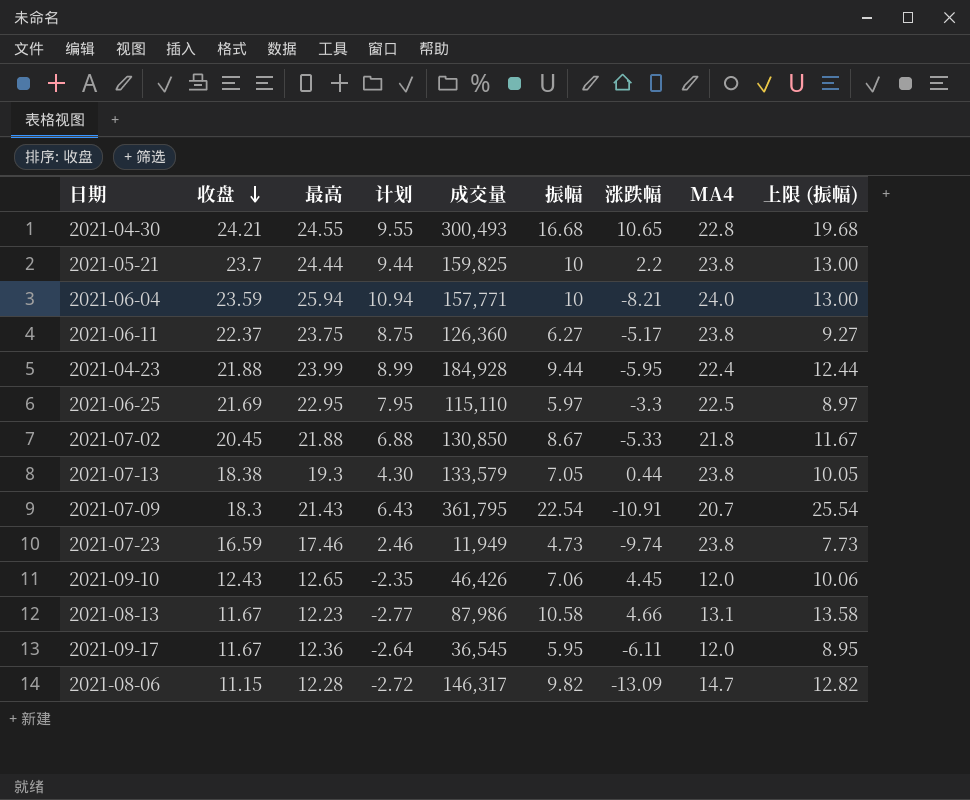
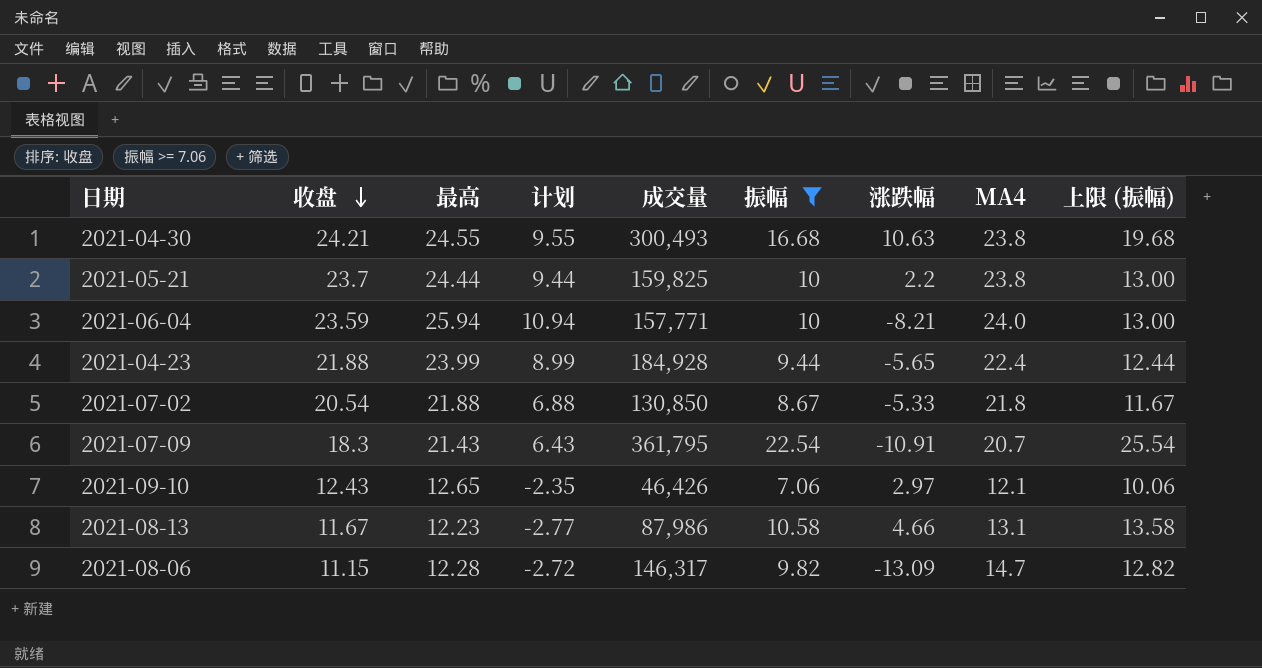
filter: none -> 振幅 >= 7.06
2021-04-30 | 涨跌幅: 10.65 -> 10.63
2021-04-30 | MA4: 22.8 -> 23.8
2021-04-23 | 涨跌幅: -5.95 -> -5.65
2021-07-02 | 收盘: 20.45 -> 20.54
2021-09-10 | 涨跌幅: 4.45 -> 2.97
2021-09-10 | MA4: 12.0 -> 12.1

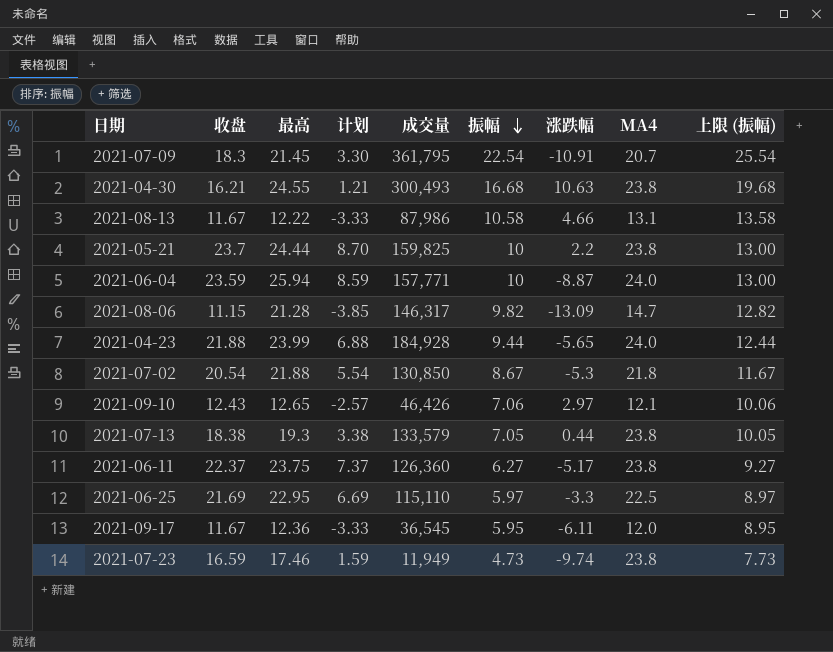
filter: 振幅 >= 7.06 -> none
row order: 收盘 descending -> 振幅 descending
column 计划 | formula: [最高] - 15 -> [收盘] - 15
2021-07-09 | 最高: 21.43 -> 21.45
2021-04-30 | 收盘: 24.21 -> 16.21
2021-08-13 | 最高: 12.23 -> 12.22
2021-06-04 | 涨跌幅: -8.21 -> -8.87
2021-08-06 | 最高: 12.28 -> 21.28
2021-04-23 | MA4: 22.4 -> 24.0
2021-07-02 | 涨跌幅: -5.33 -> -5.3

